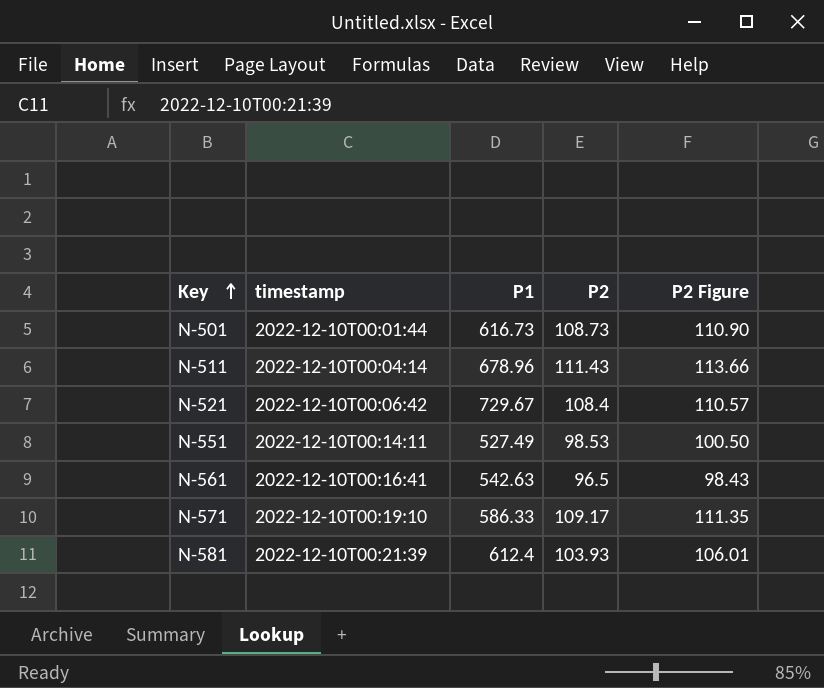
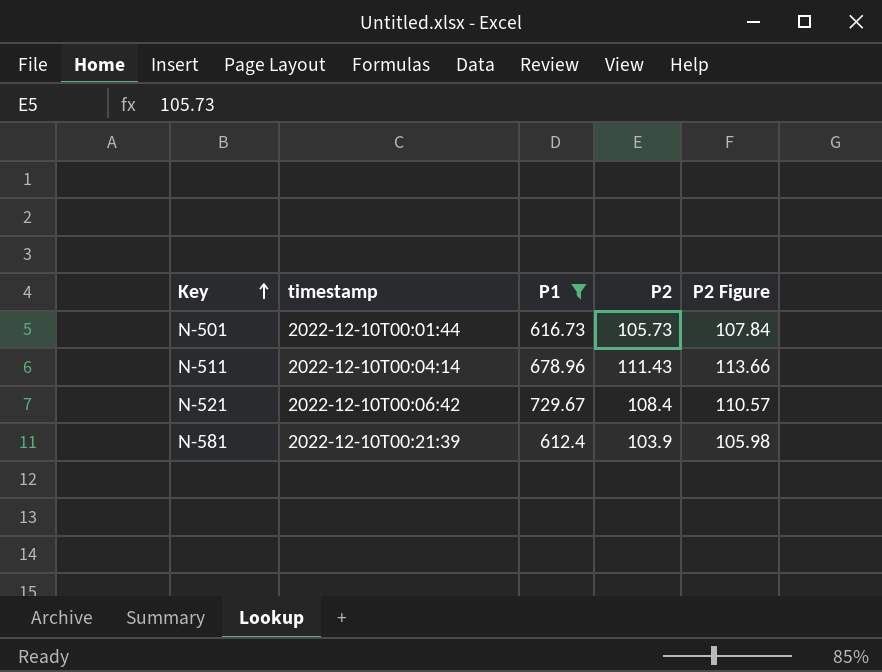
filter: none -> P1 >= 612.4
N-501 | P2: 108.73 -> 105.73
N-501 | P2 Figure: 110.90 -> 107.84
N-581 | P2: 103.93 -> 103.9
N-581 | P2 Figure: 106.01 -> 105.98

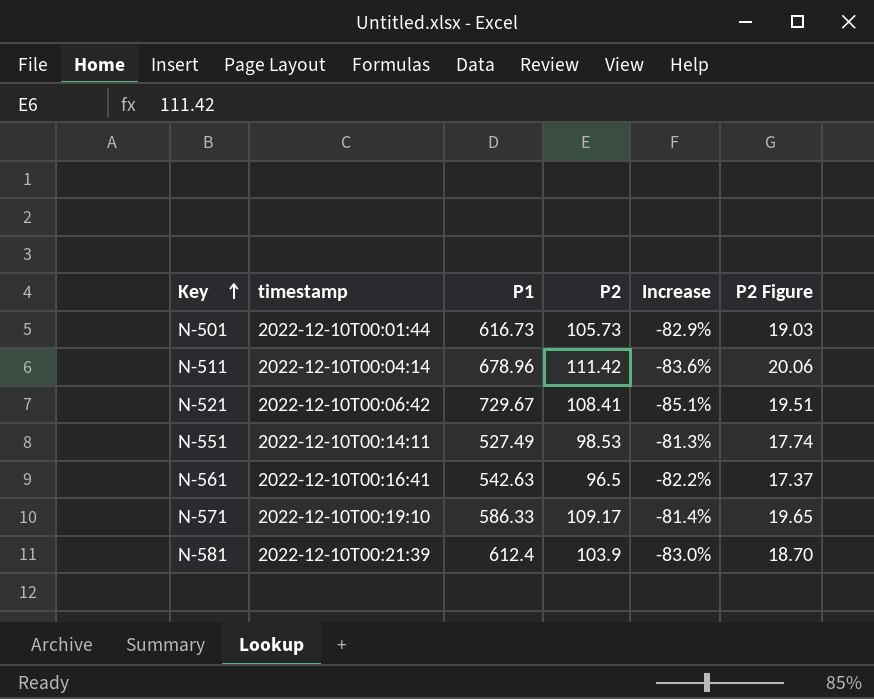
filter: P1 >= 612.4 -> none
column Increase | formula: none -> ([P2] - [P1]) / [P1]
column P2 Figure | formula: [P2] * 1.02 -> [P2] * 0.18
N-511 | P2: 111.43 -> 111.42
N-521 | P2: 108.4 -> 108.41

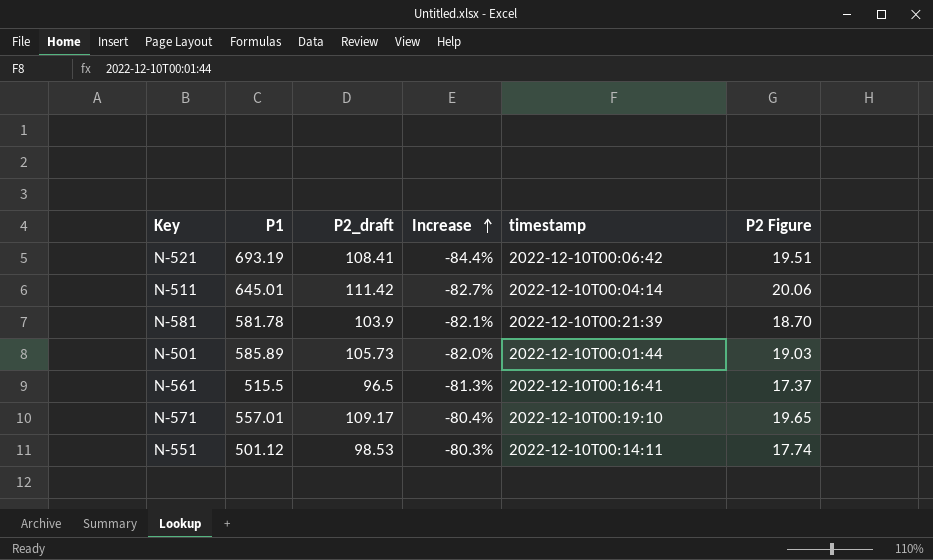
row order: Key ascending -> Increase ascending
column name: P2 -> P2_draft
column timestamp | position: 2 -> 5
N-521 | P1: 729.67 -> 693.19
N-521 | Increase: -85.1% -> -84.4%
N-511 | P1: 678.96 -> 645.01
N-511 | Increase: -83.6% -> -82.7%
N-581 | P1: 612.4 -> 581.78
N-581 | Increase: -83.0% -> -82.1%
N-501 | P1: 616.73 -> 585.89
N-501 | Increase: -82.9% -> -82.0%
N-561 | P1: 542.63 -> 515.5
N-561 | Increase: -82.2% -> -81.3%
N-571 | P1: 586.33 -> 557.01
N-571 | Increase: -81.4% -> -80.4%
N-551 | P1: 527.49 -> 501.12
N-551 | Increase: -81.3% -> -80.3%

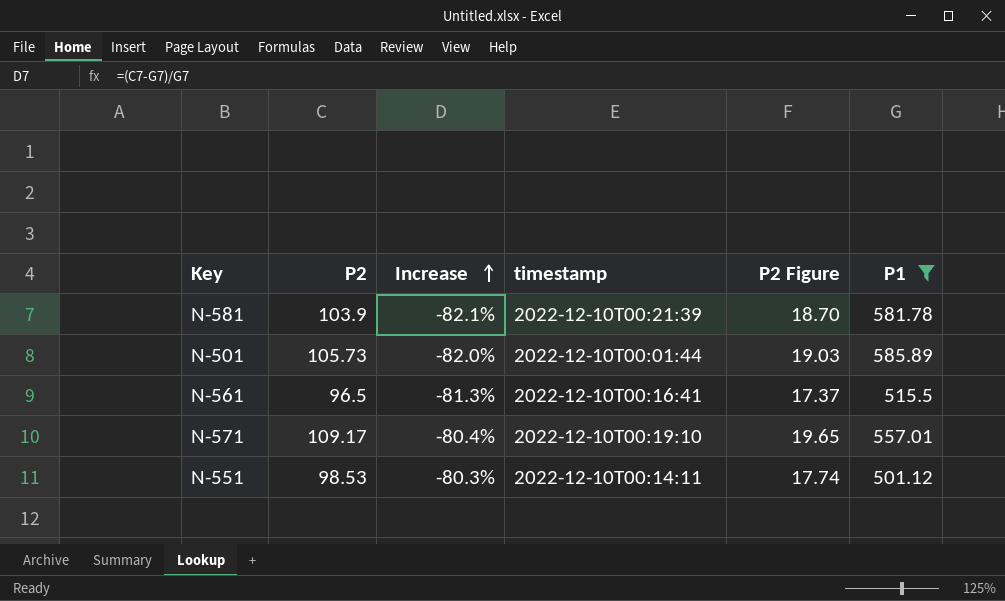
filter: none -> P1 <= 585.89
column name: P2_draft -> P2
column P1 | position: 2 -> 6

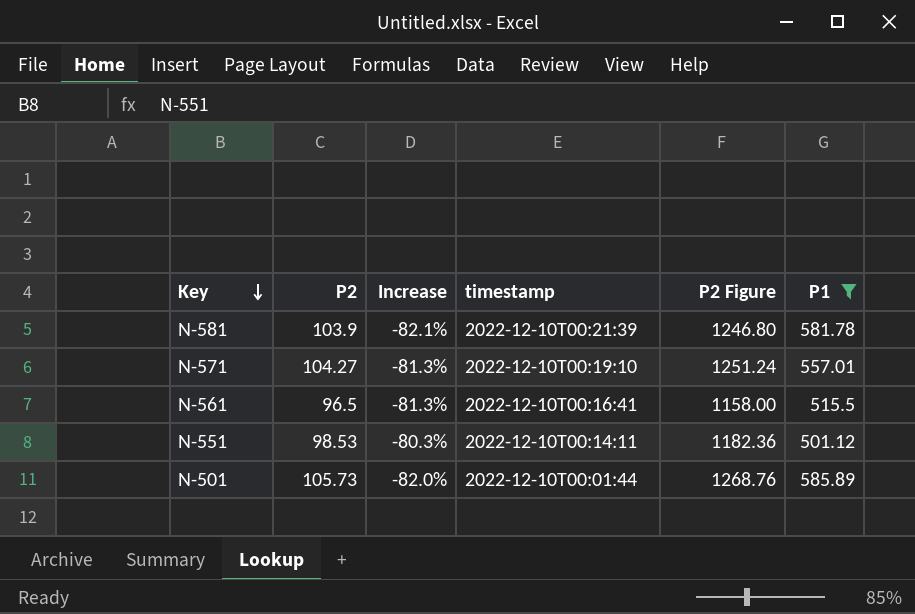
row order: Increase ascending -> Key descending
column P2 Figure | formula: [P2] * 0.18 -> [P2] * 12
N-571 | P2: 109.17 -> 104.27
N-571 | Increase: -80.4% -> -81.3%

